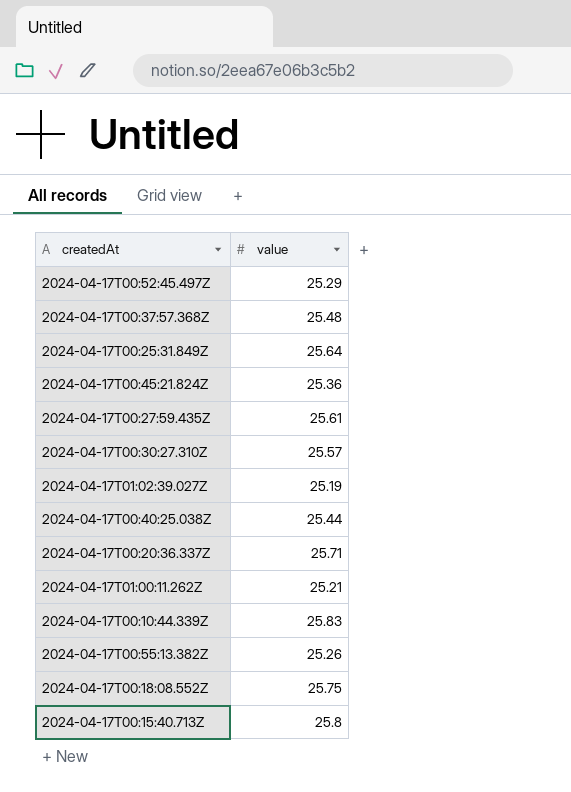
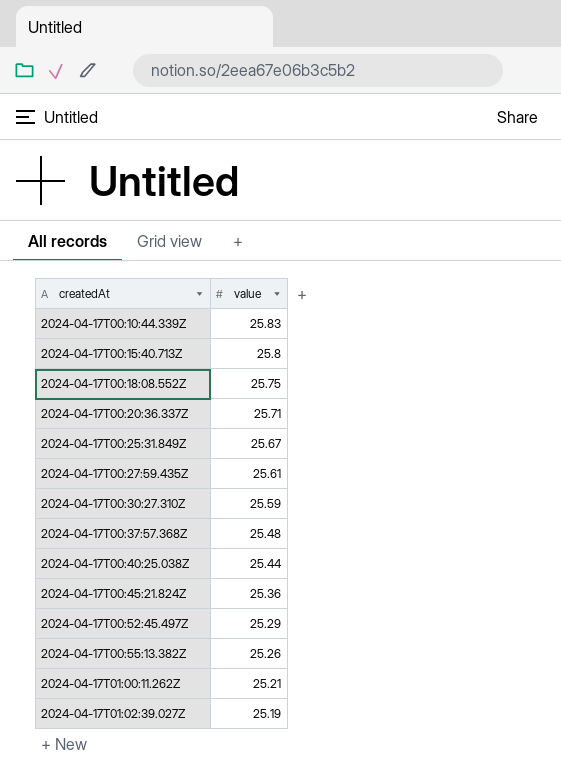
row order: none -> createdAt ascending
2024-04-17T00:25:31.849Z | value: 25.64 -> 25.67
2024-04-17T00:30:27.310Z | value: 25.57 -> 25.59

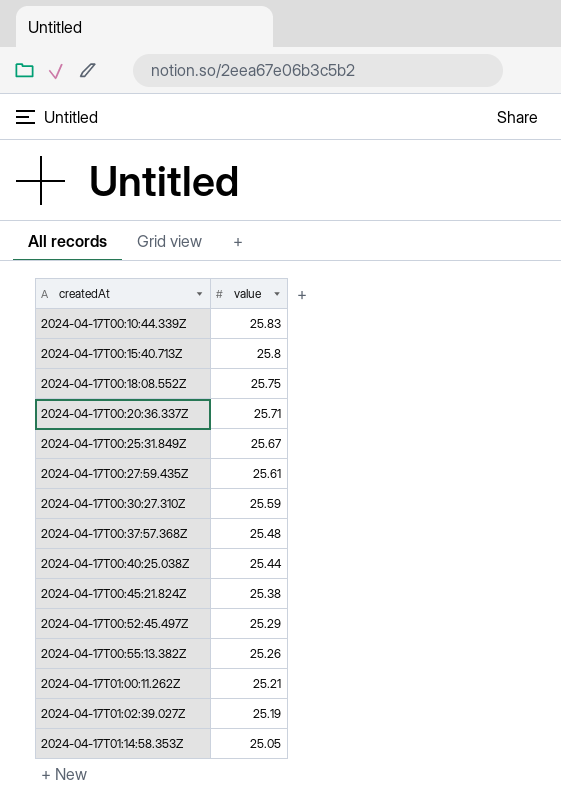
2024-04-17T00:45:21.824Z | value: 25.36 -> 25.38
row 2024-04-17T01:14:58.353Z: none -> 25.05

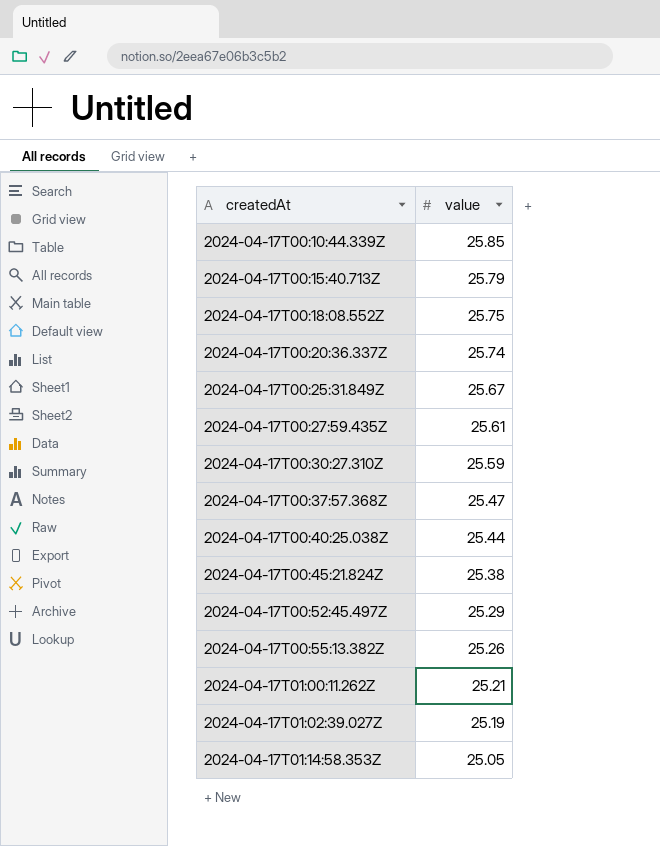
2024-04-17T00:10:44.339Z | value: 25.83 -> 25.85
2024-04-17T00:15:40.713Z | value: 25.8 -> 25.79
2024-04-17T00:20:36.337Z | value: 25.71 -> 25.74
2024-04-17T00:37:57.368Z | value: 25.48 -> 25.47

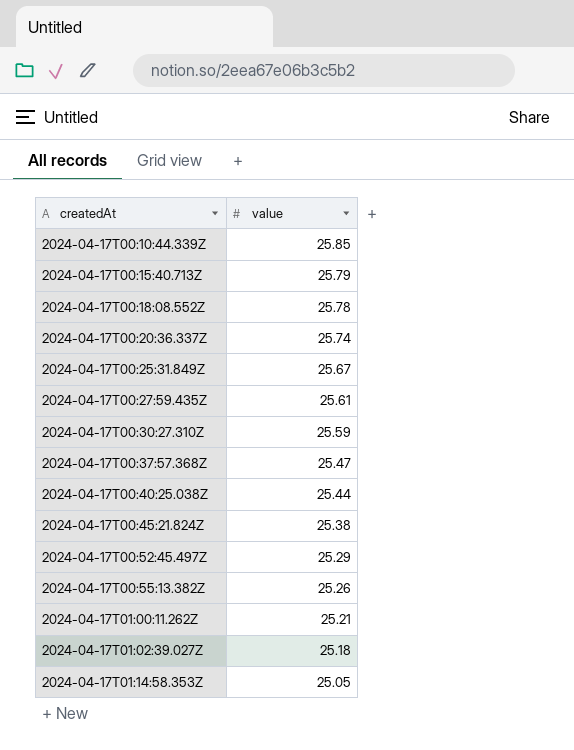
2024-04-17T00:18:08.552Z | value: 25.75 -> 25.78
2024-04-17T01:02:39.027Z | value: 25.19 -> 25.18

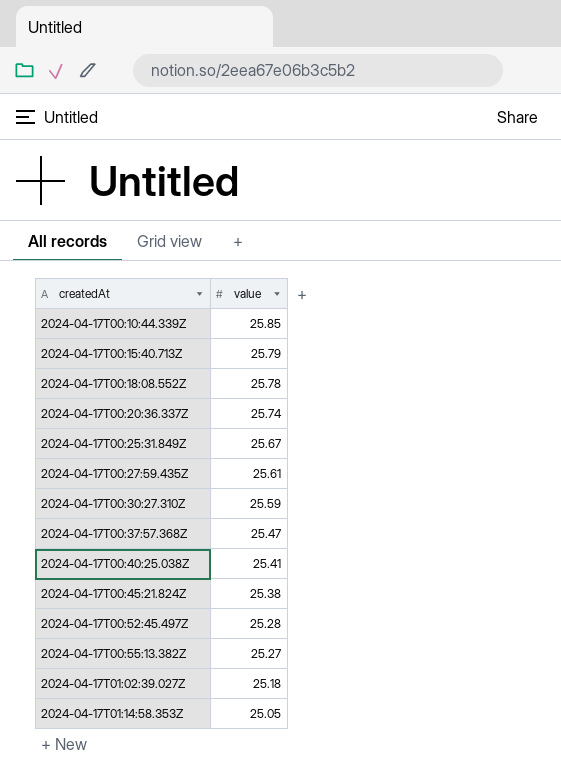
row 2024-04-17T01:00:11.262Z: 25.21 -> none
2024-04-17T00:40:25.038Z | value: 25.44 -> 25.41
2024-04-17T00:52:45.497Z | value: 25.29 -> 25.28
2024-04-17T00:55:13.382Z | value: 25.26 -> 25.27

